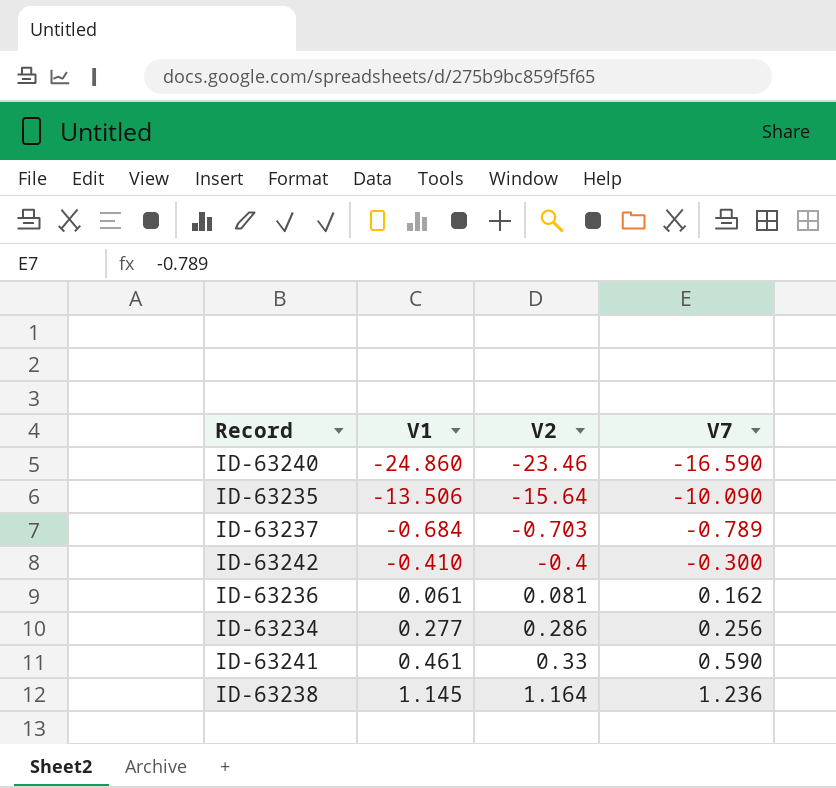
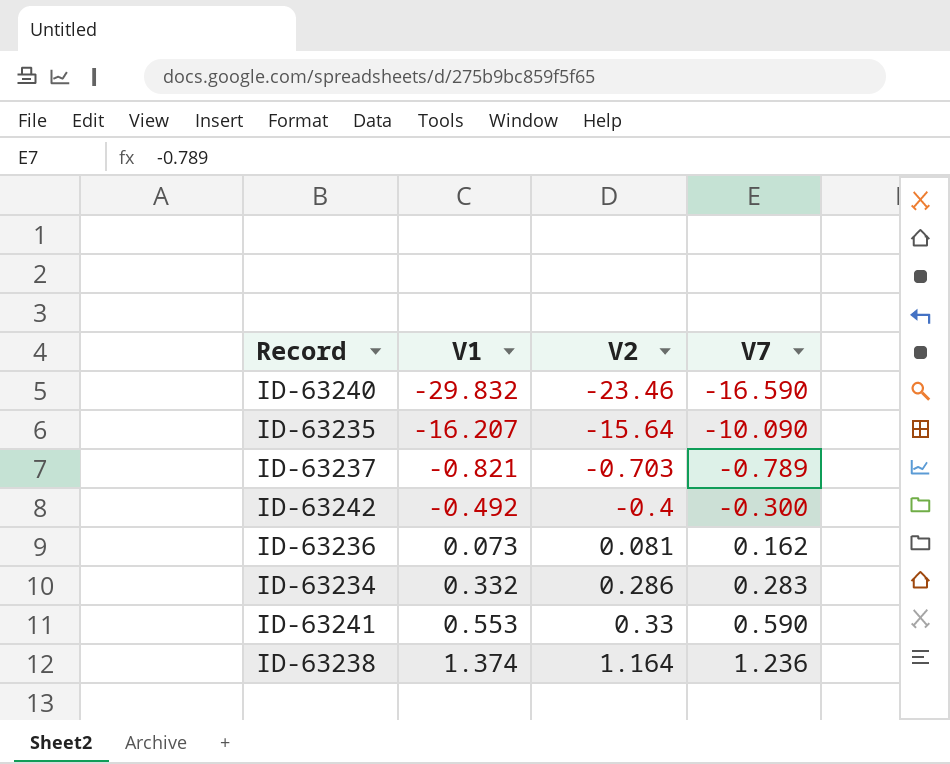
ID-63240 | V1: -24.860 -> -29.832
ID-63235 | V1: -13.506 -> -16.207
ID-63237 | V1: -0.684 -> -0.821
ID-63242 | V1: -0.410 -> -0.492
ID-63236 | V1: 0.061 -> 0.073
ID-63234 | V1: 0.277 -> 0.332
ID-63234 | V7: 0.256 -> 0.283
ID-63241 | V1: 0.461 -> 0.553
ID-63238 | V1: 1.145 -> 1.374

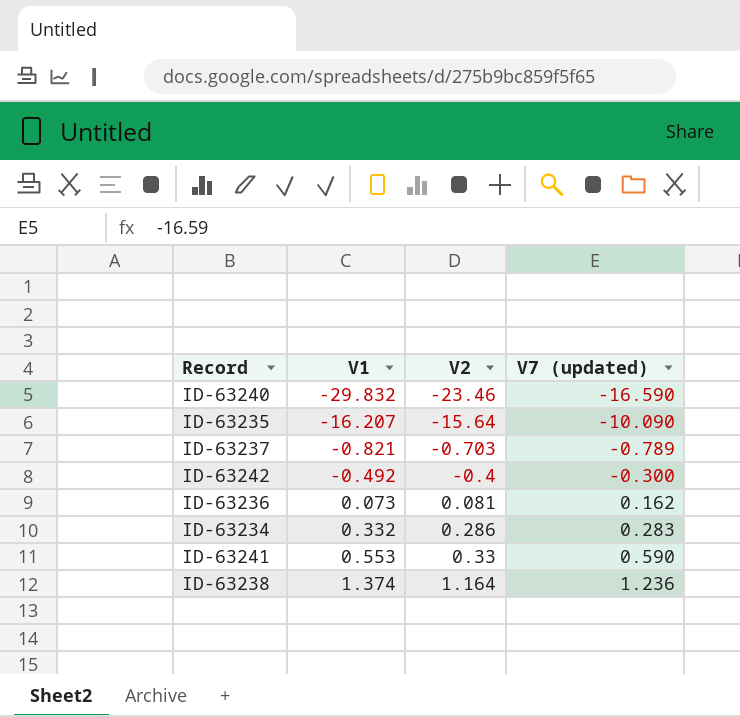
column name: V7 -> V7 (updated)

